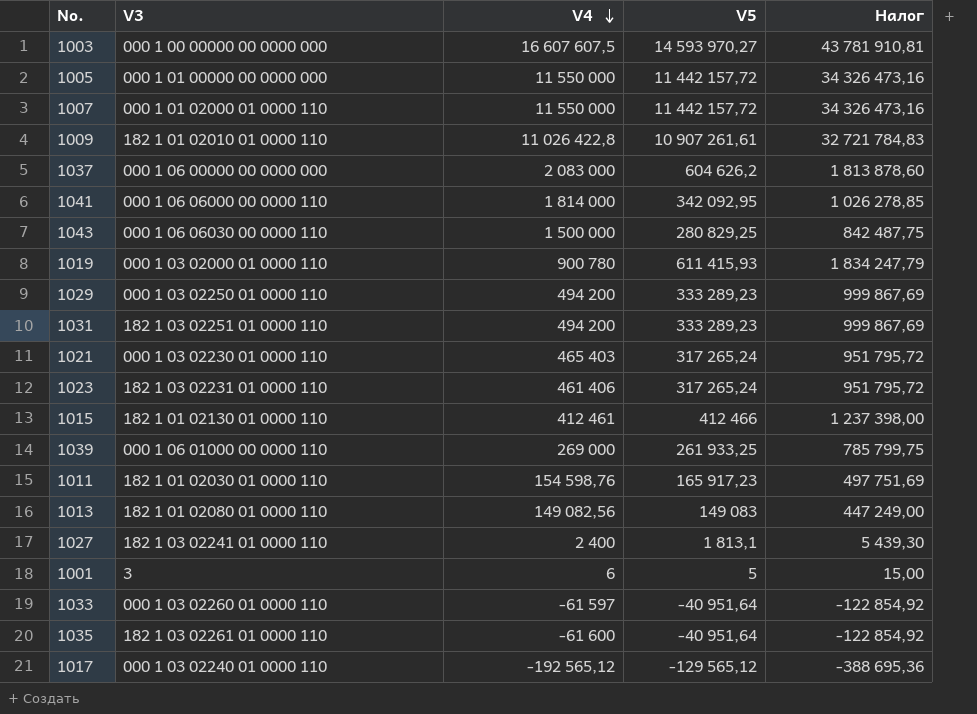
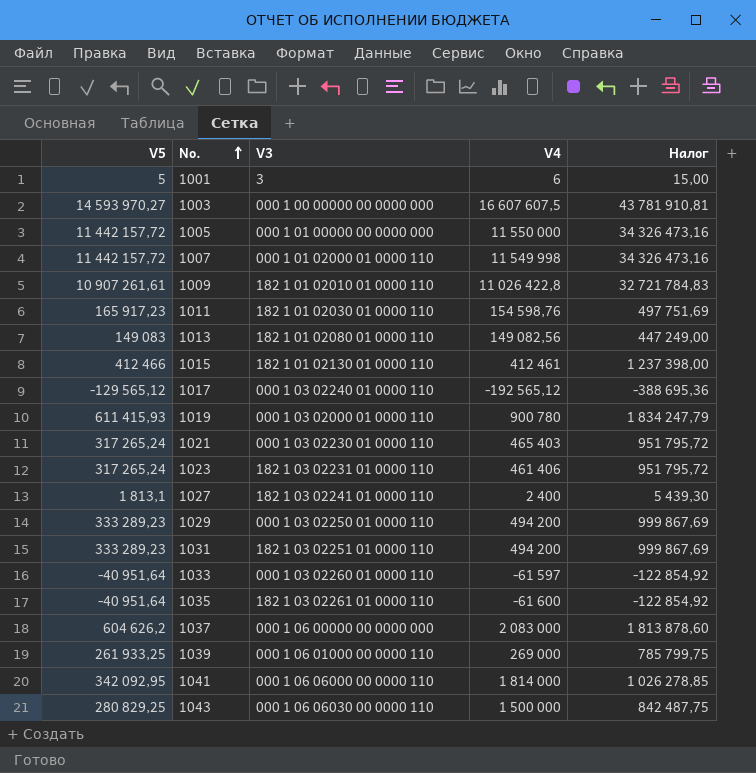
row order: V4 descending -> No. ascending
column V5 | position: 4 -> 1
1007 | V4: 11 550 000 -> 11 549 998

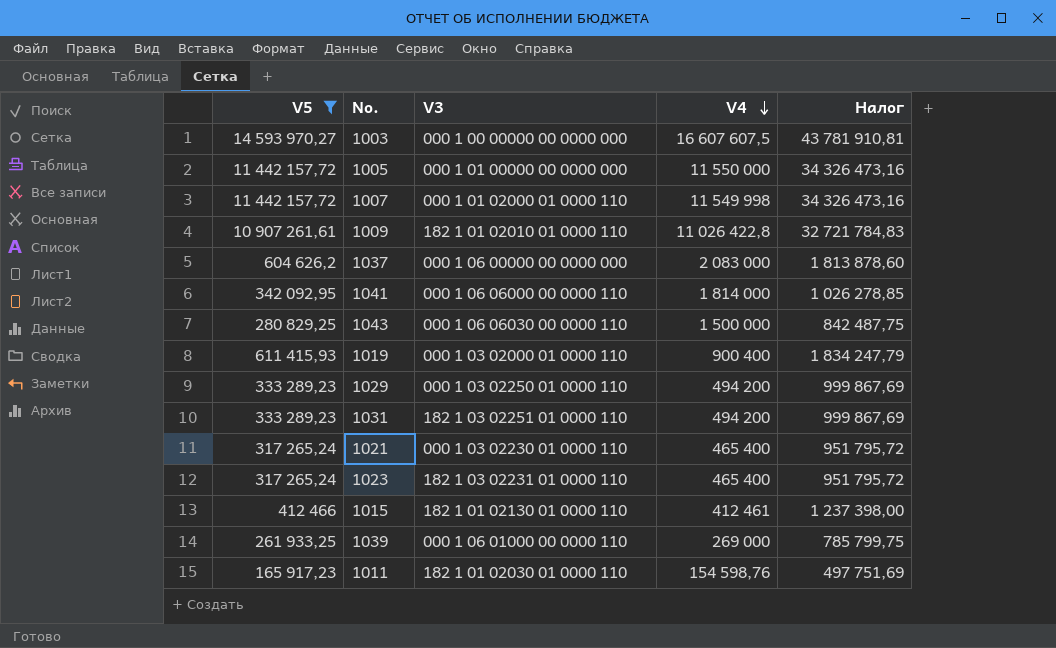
filter: none -> V5 >= 165 917,23
row order: No. ascending -> V4 descending
1019 | V4: 900 780 -> 900 400
1021 | V4: 465 403 -> 465 400
1023 | V4: 461 406 -> 465 400

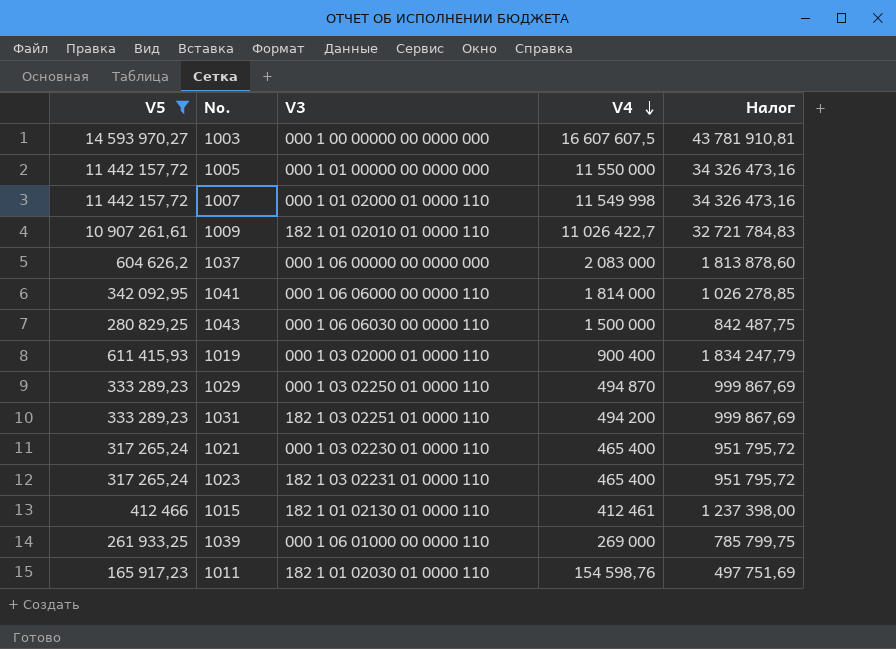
1009 | V4: 11 026 422,8 -> 11 026 422,7
1029 | V4: 494 200 -> 494 870

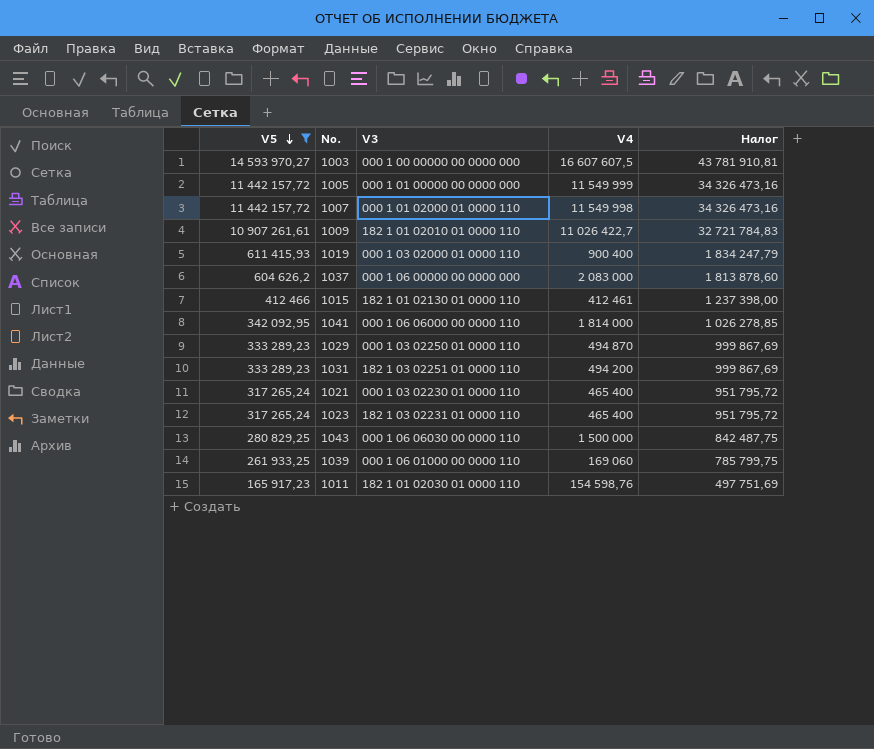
row order: V4 descending -> V5 descending
1005 | V4: 11 550 000 -> 11 549 999
1039 | V4: 269 000 -> 169 060

